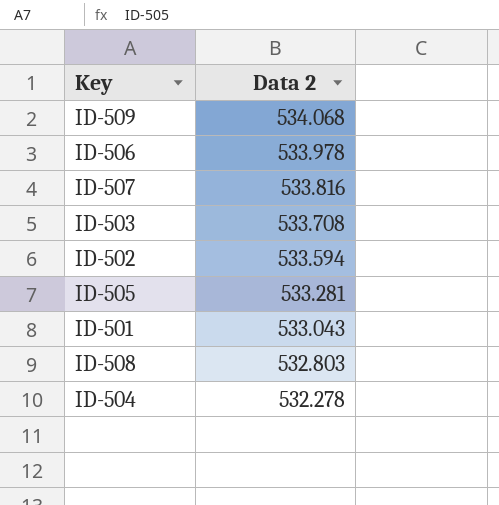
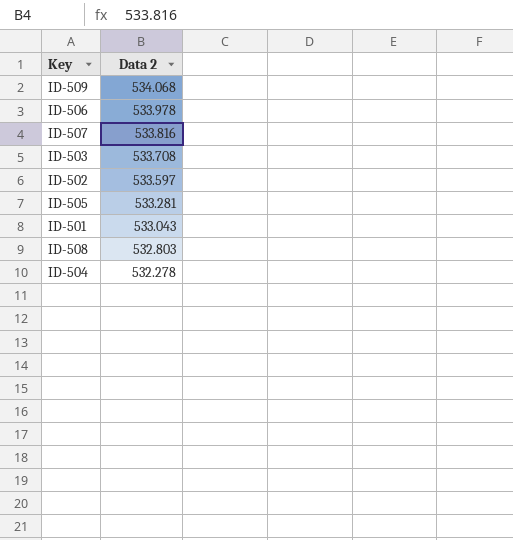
ID-502 | Data 2: 533.594 -> 533.597

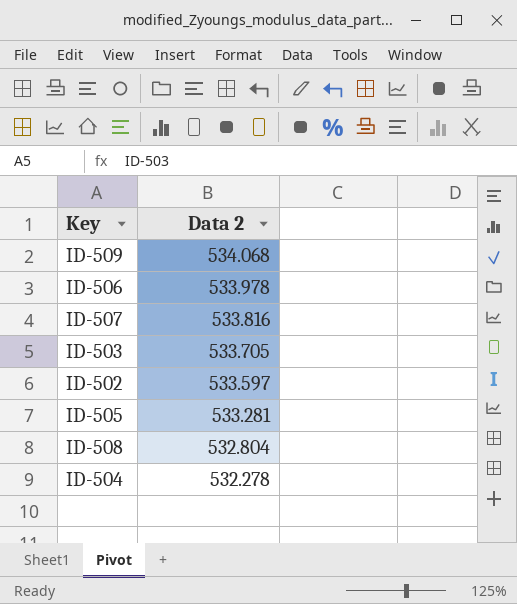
row ID-501: 533.043 -> none
ID-503 | Data 2: 533.708 -> 533.705
ID-508 | Data 2: 532.803 -> 532.804

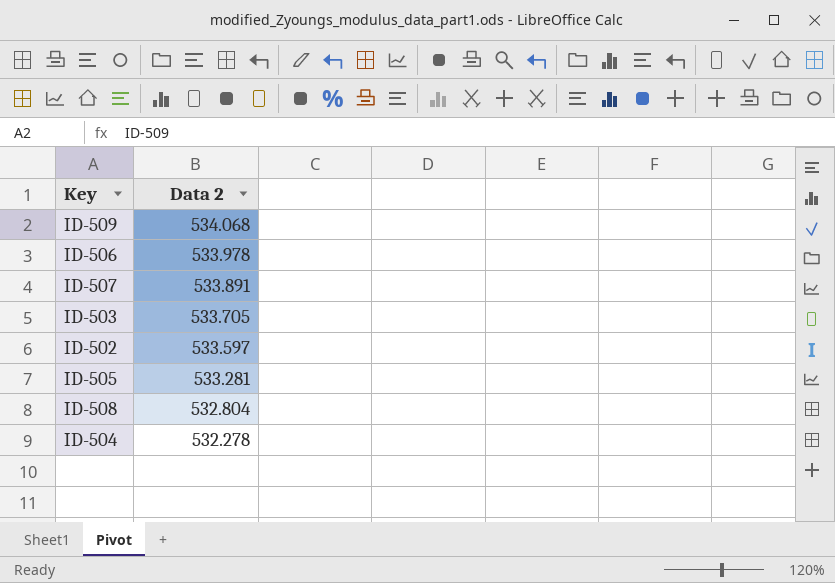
ID-507 | Data 2: 533.816 -> 533.891

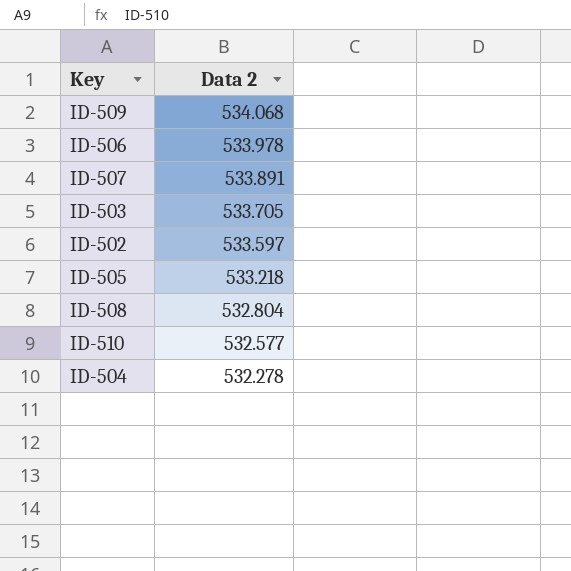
ID-505 | Data 2: 533.281 -> 533.218
row ID-510: none -> 532.577

